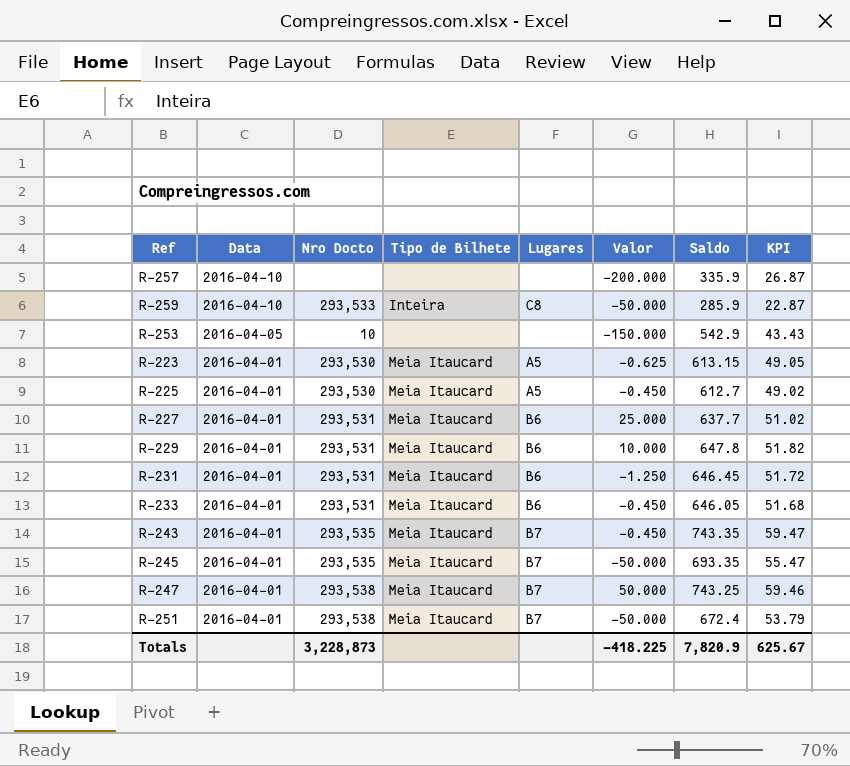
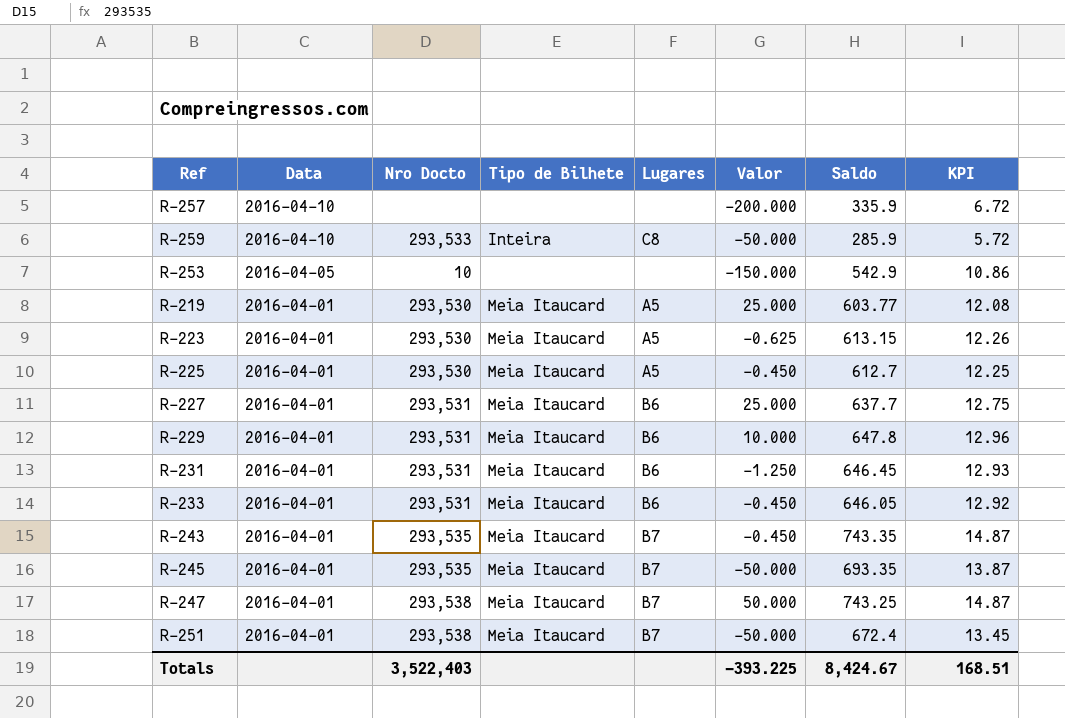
column KPI | formula: [Saldo] * 0.08 -> [Saldo] * 0.02
row R-219: none -> 2016-04-01 | 293,530 | Meia Itaucard | A5 | 25.000 | 603.77 | 12.08
Totals | Nro Docto: 3,228,873 -> 3,522,403
Totals | Valor: -418.225 -> -393.225
Totals | Saldo: 7,820.9 -> 8,424.67
Totals | KPI: 625.67 -> 168.51

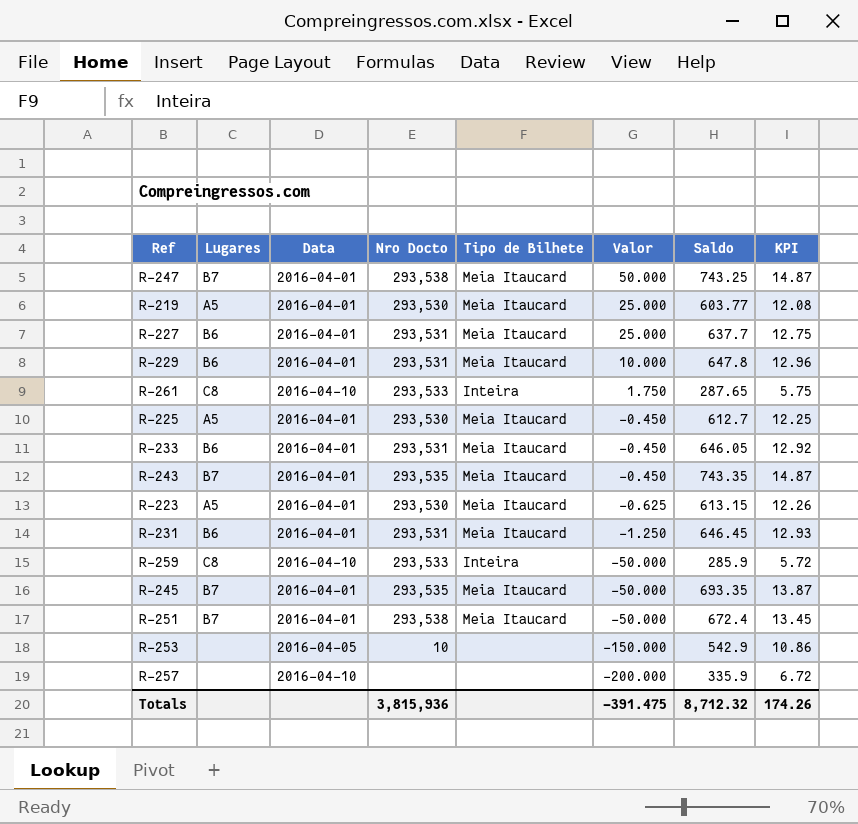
row order: Data descending -> Valor descending
column Lugares | position: 5 -> 2
row R-261: none -> C8 | 2016-04-10 | 293,533 | Inteira | 1.750 | 287.65 | 5.75
Totals | Nro Docto: 3,522,403 -> 3,815,936
Totals | Valor: -393.225 -> -391.475
Totals | Saldo: 8,424.67 -> 8,712.32
Totals | KPI: 168.51 -> 174.26

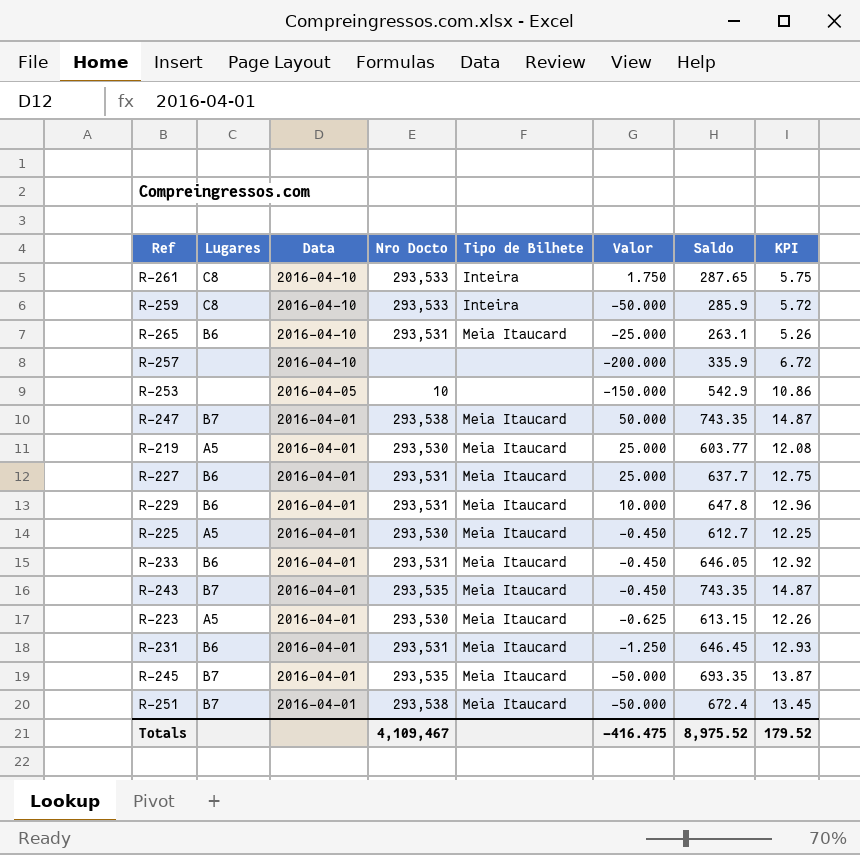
row order: Valor descending -> Data descending
row R-265: none -> B6 | 2016-04-10 | 293,531 | Meia Itaucard | -25.000 | 263.1 | 5.26
R-247 | Saldo: 743.25 -> 743.35
Totals | Nro Docto: 3,815,936 -> 4,109,467
Totals | Valor: -391.475 -> -416.475
Totals | Saldo: 8,712.32 -> 8,975.52
Totals | KPI: 174.26 -> 179.52

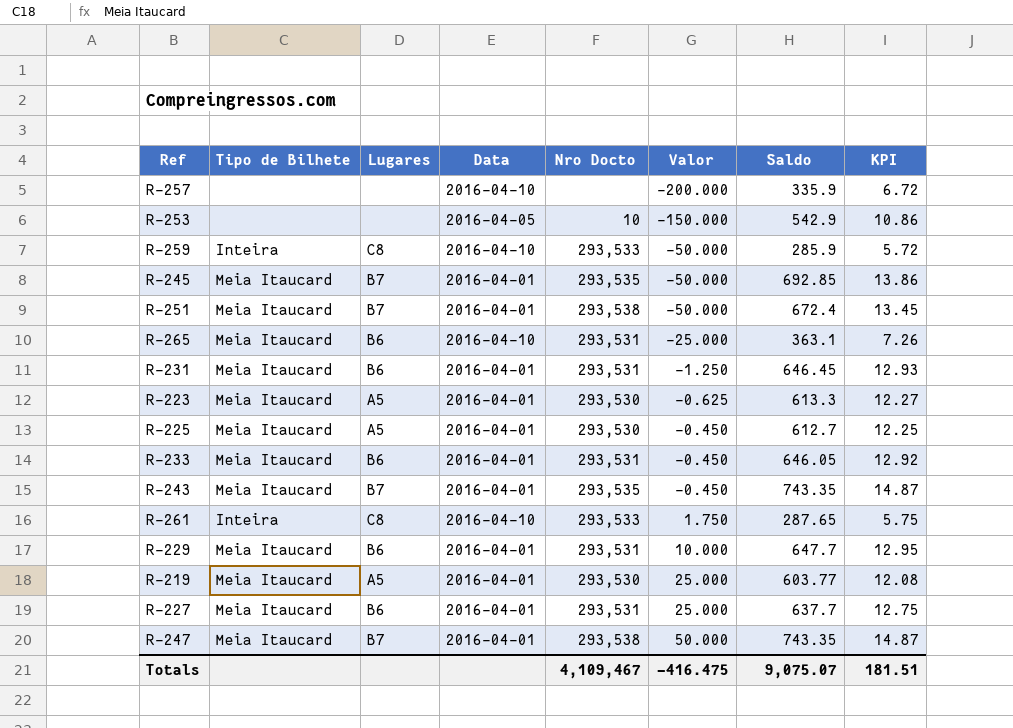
row order: Data descending -> Valor ascending
column Tipo de Bilhete | position: 5 -> 2
R-245 | Saldo: 693.35 -> 692.85
R-245 | KPI: 13.87 -> 13.86
R-265 | Saldo: 263.1 -> 363.1
R-265 | KPI: 5.26 -> 7.26
R-223 | Saldo: 613.15 -> 613.3
R-223 | KPI: 12.26 -> 12.27
R-229 | Saldo: 647.8 -> 647.7
R-229 | KPI: 12.96 -> 12.95
Totals | Saldo: 8,975.52 -> 9,075.07
Totals | KPI: 179.52 -> 181.51

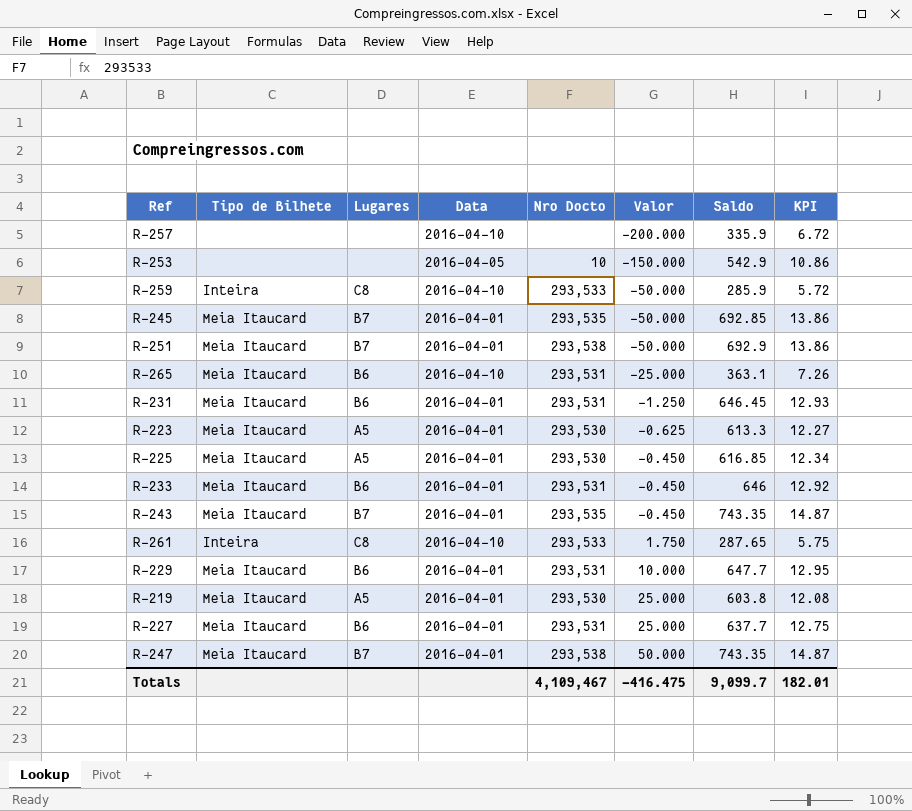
R-251 | Saldo: 672.4 -> 692.9
R-251 | KPI: 13.45 -> 13.86
R-225 | Saldo: 612.7 -> 616.85
R-225 | KPI: 12.25 -> 12.34
R-233 | Saldo: 646.05 -> 646
R-219 | Saldo: 603.77 -> 603.8
Totals | Saldo: 9,075.07 -> 9,099.7
Totals | KPI: 181.51 -> 182.01

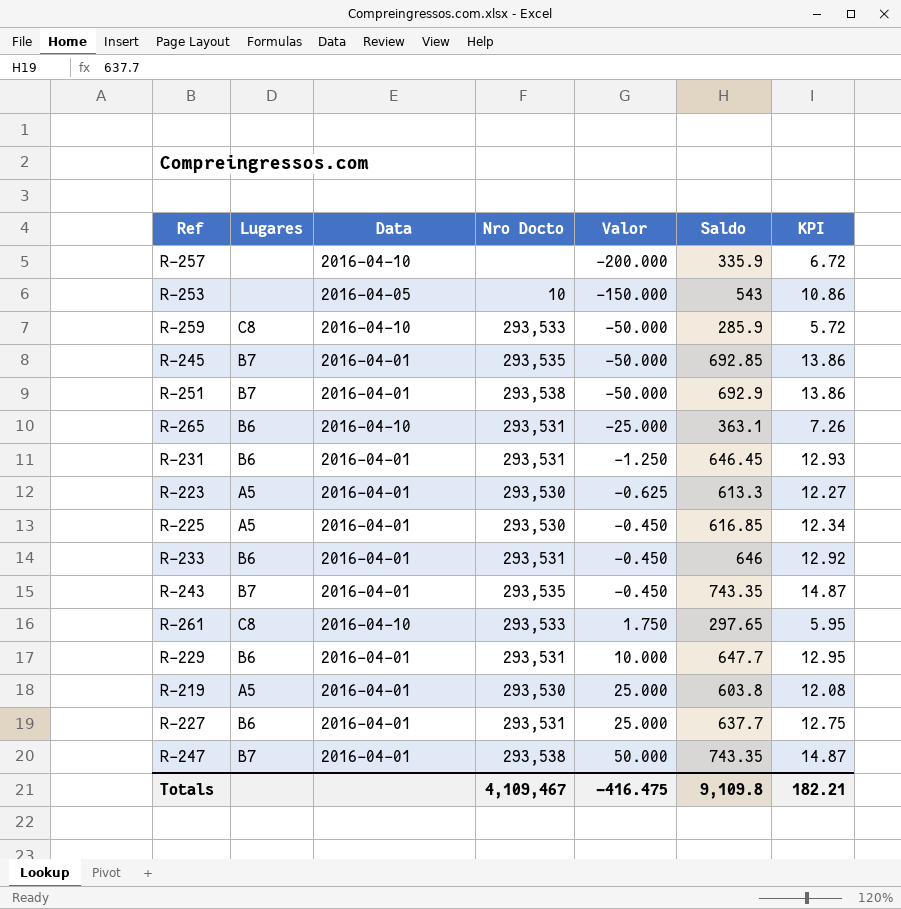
column Tipo de Bilhete | position: 2 -> none
R-253 | Saldo: 542.9 -> 543
R-261 | Saldo: 287.65 -> 297.65
R-261 | KPI: 5.75 -> 5.95
Totals | Saldo: 9,099.7 -> 9,109.8
Totals | KPI: 182.01 -> 182.21

